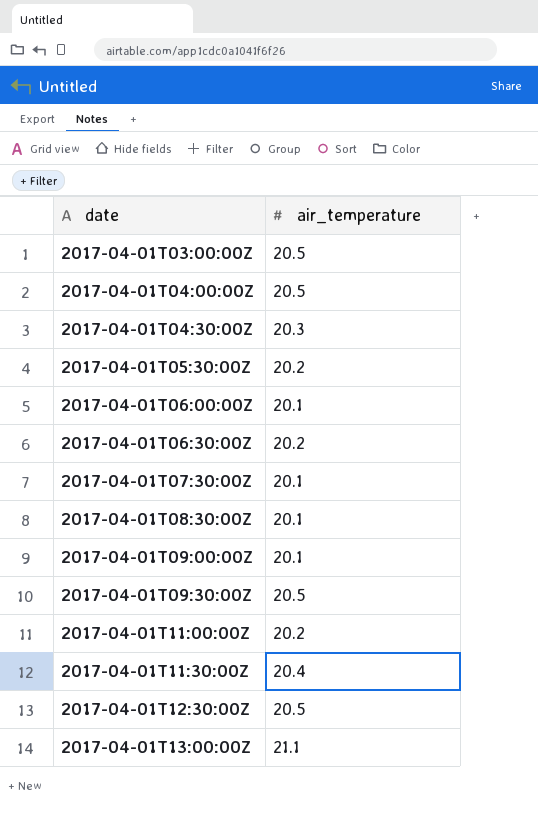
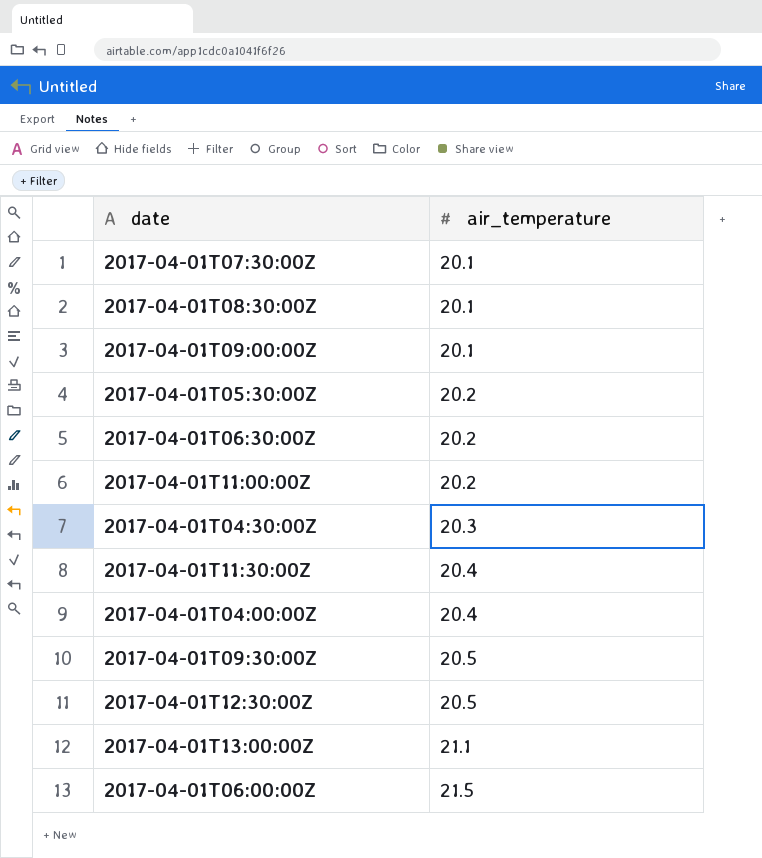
row order: date ascending -> air_temperature ascending
row 2017-04-01T03:00:00Z: 20.5 -> none
2017-04-01T04:00:00Z | air_temperature: 20.5 -> 20.4
2017-04-01T06:00:00Z | air_temperature: 20.1 -> 21.5

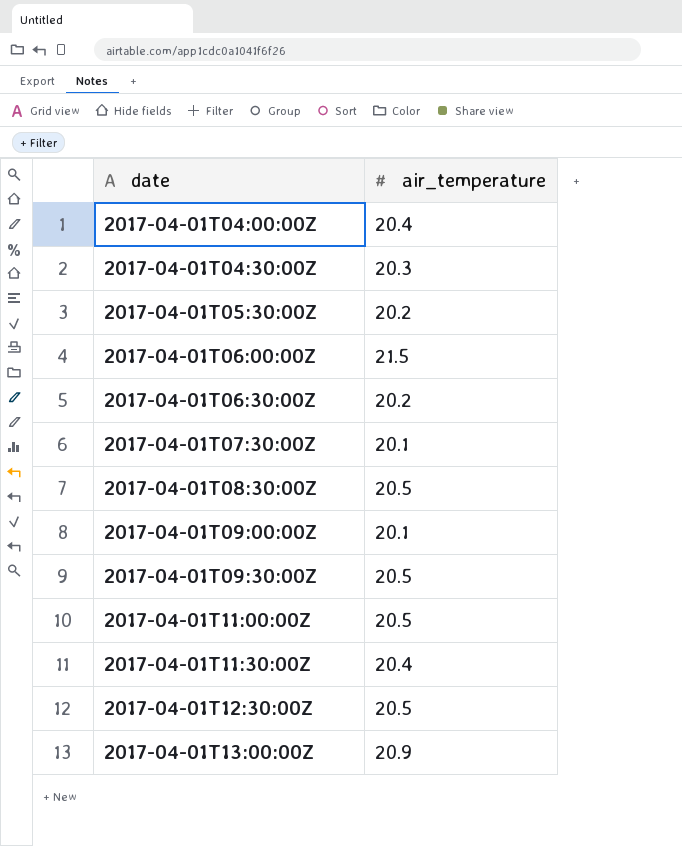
row order: air_temperature ascending -> date ascending
2017-04-01T08:30:00Z | air_temperature: 20.1 -> 20.5
2017-04-01T11:00:00Z | air_temperature: 20.2 -> 20.5
2017-04-01T13:00:00Z | air_temperature: 21.1 -> 20.9

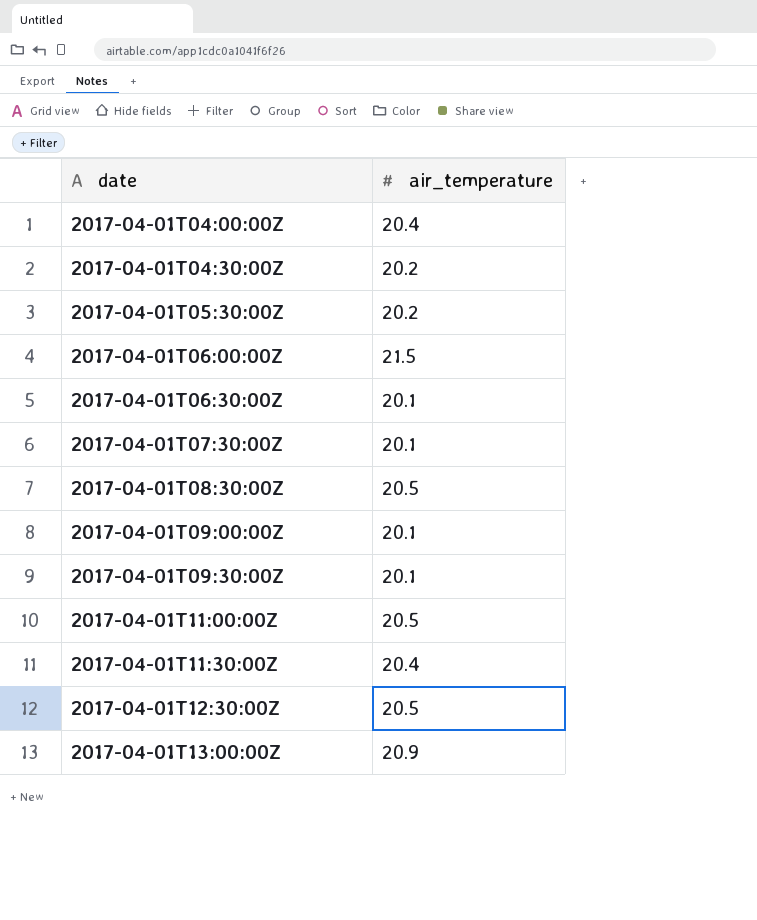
2017-04-01T04:30:00Z | air_temperature: 20.3 -> 20.2
2017-04-01T06:30:00Z | air_temperature: 20.2 -> 20.1
2017-04-01T09:30:00Z | air_temperature: 20.5 -> 20.1

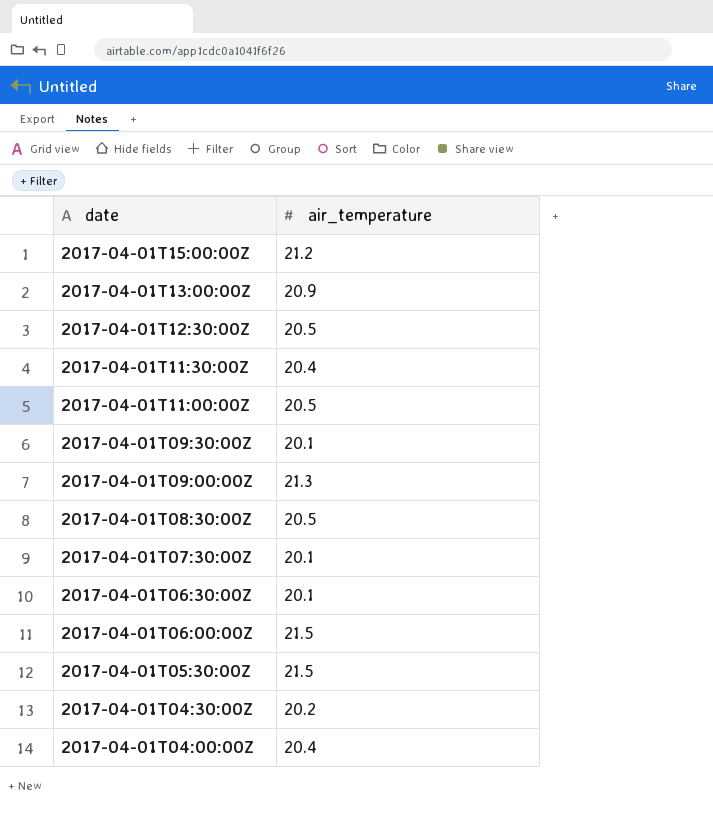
row order: date ascending -> date descending
row 2017-04-01T15:00:00Z: none -> 21.2
2017-04-01T09:00:00Z | air_temperature: 20.1 -> 21.3
2017-04-01T05:30:00Z | air_temperature: 20.2 -> 21.5

